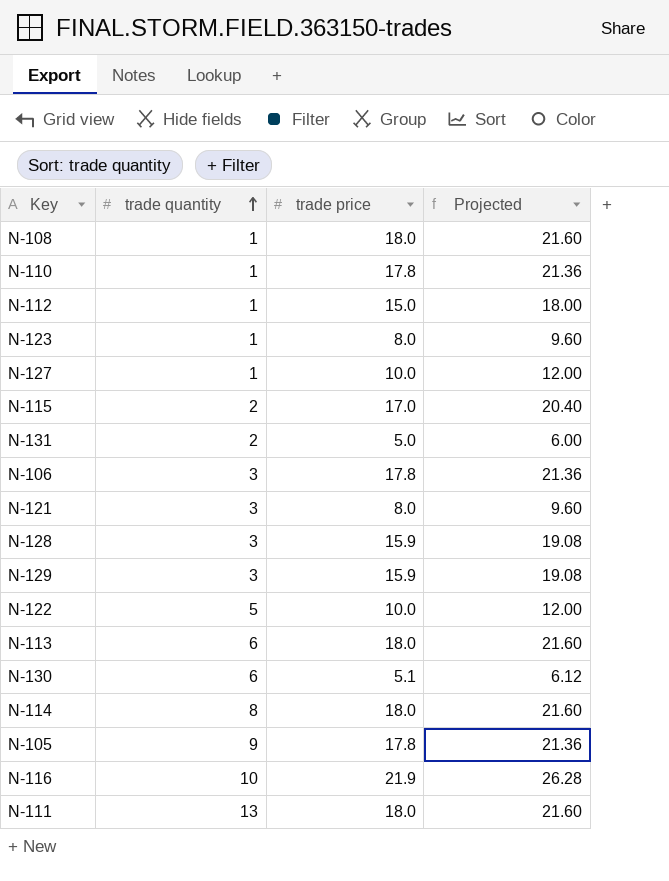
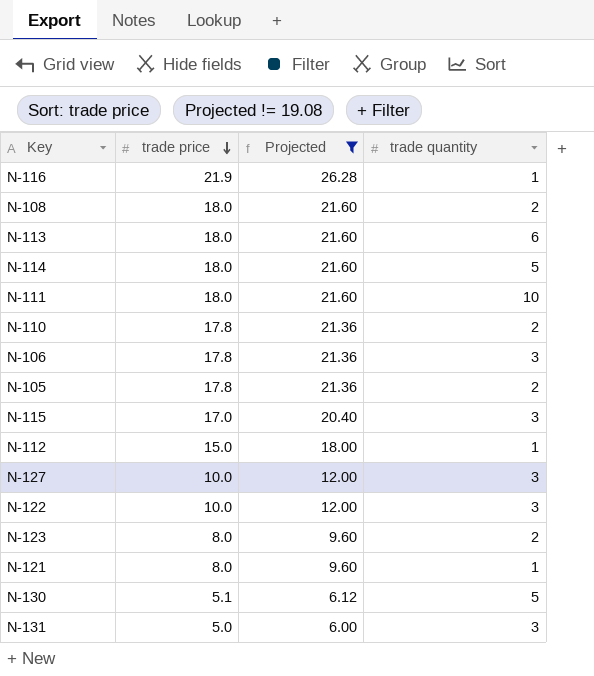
filter: none -> Projected != 19.08
row order: trade quantity ascending -> trade price descending
column trade quantity | position: 2 -> 4
N-116 | trade quantity: 10 -> 1
N-108 | trade quantity: 1 -> 2
N-114 | trade quantity: 8 -> 5
N-111 | trade quantity: 13 -> 10
N-110 | trade quantity: 1 -> 2
N-105 | trade quantity: 9 -> 2
N-115 | trade quantity: 2 -> 3
N-127 | trade quantity: 1 -> 3
N-122 | trade quantity: 5 -> 3
N-123 | trade quantity: 1 -> 2
N-121 | trade quantity: 3 -> 1
N-130 | trade quantity: 6 -> 5
N-131 | trade quantity: 2 -> 3

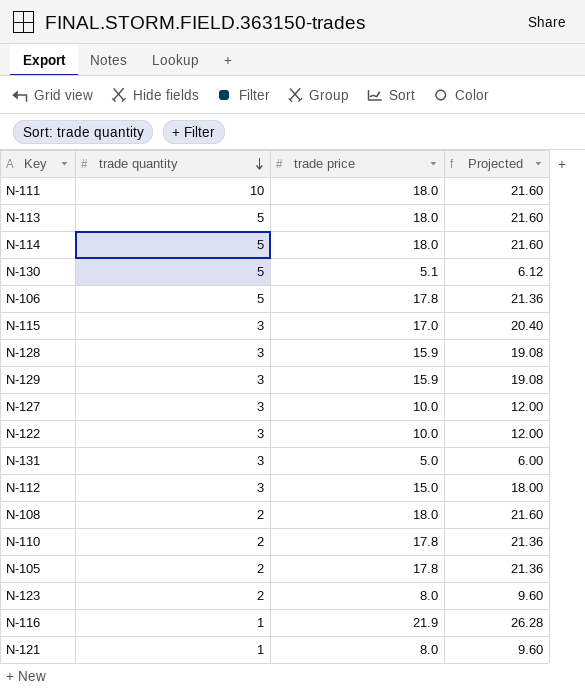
filter: Projected != 19.08 -> none
row order: trade price descending -> trade quantity descending
column trade quantity | position: 4 -> 2
N-113 | trade quantity: 6 -> 5
N-106 | trade quantity: 3 -> 5
N-112 | trade quantity: 1 -> 3

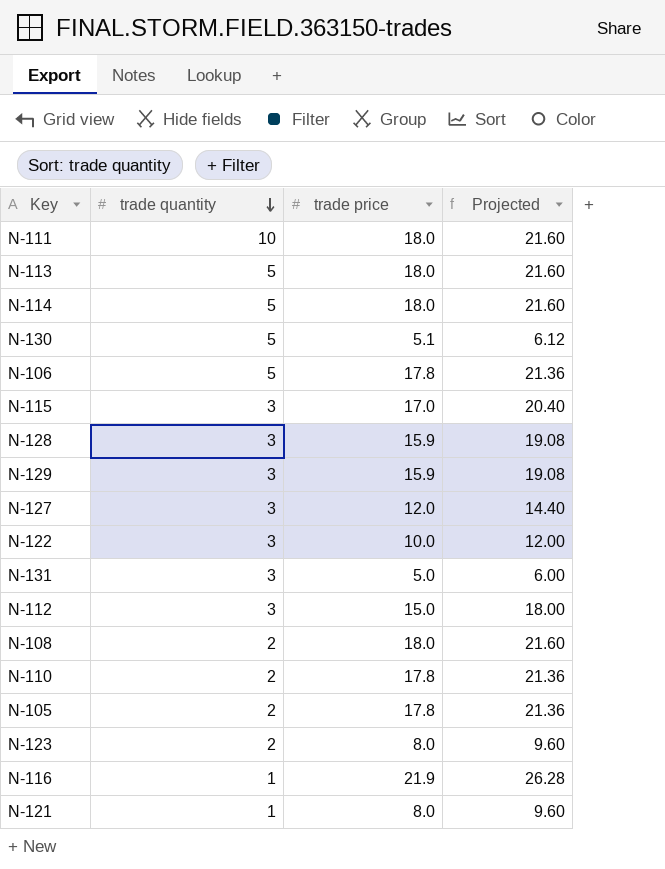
N-127 | trade price: 10.0 -> 12.0
N-127 | Projected: 12.00 -> 14.40

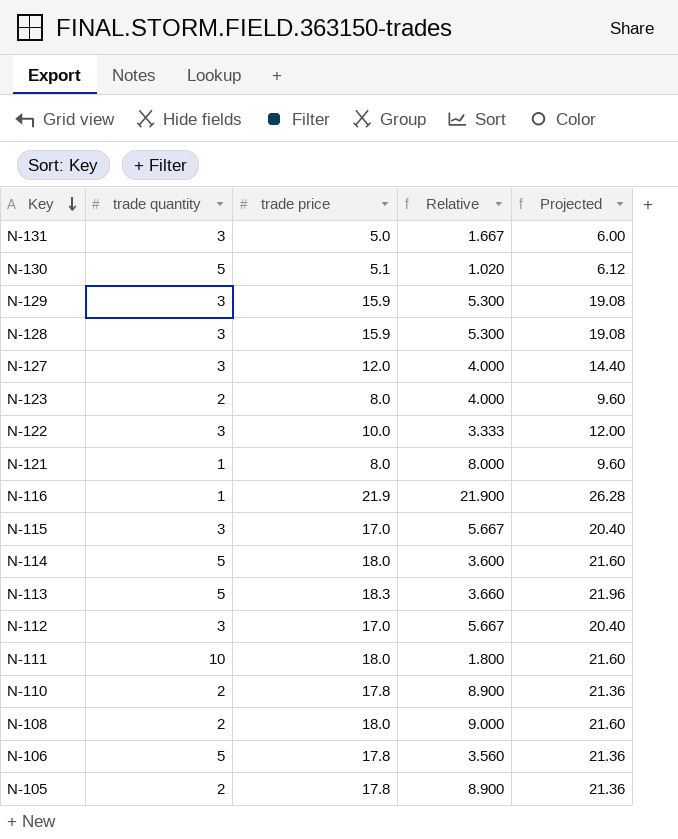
row order: trade quantity descending -> Key descending
column Relative | formula: none -> [trade price] / [trade quantity]
N-113 | trade price: 18.0 -> 18.3
N-113 | Projected: 21.60 -> 21.96
N-112 | trade price: 15.0 -> 17.0
N-112 | Projected: 18.00 -> 20.40

